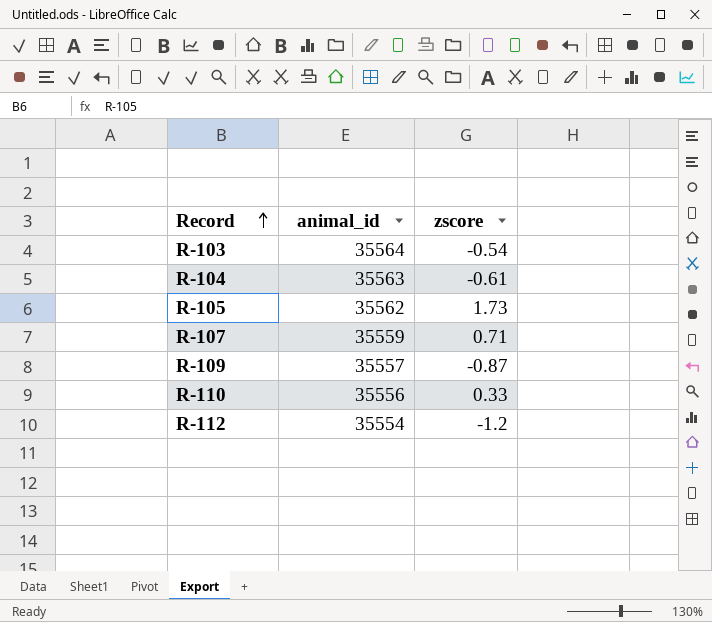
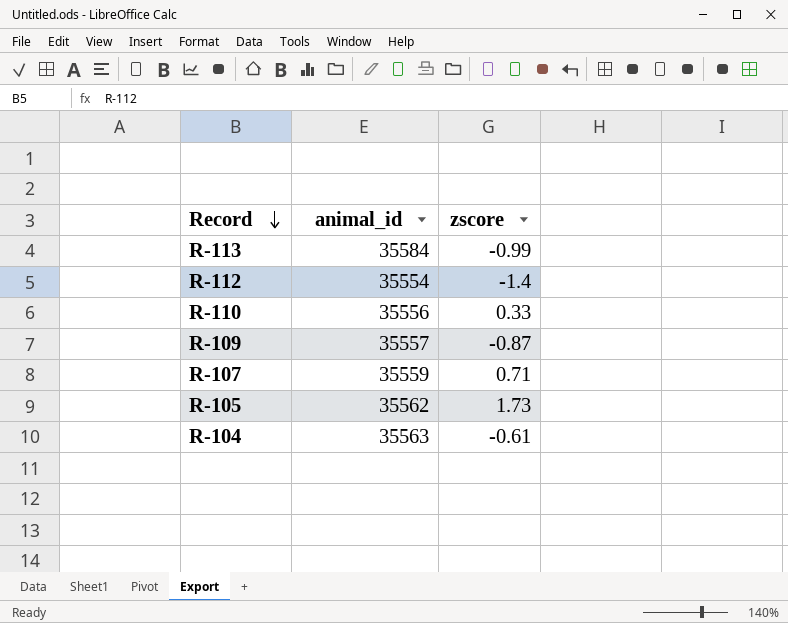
row order: Record ascending -> Record descending
row R-103: 35564 | -0.54 -> none
row R-113: none -> 35584 | -0.99
R-112 | zscore: -1.2 -> -1.4

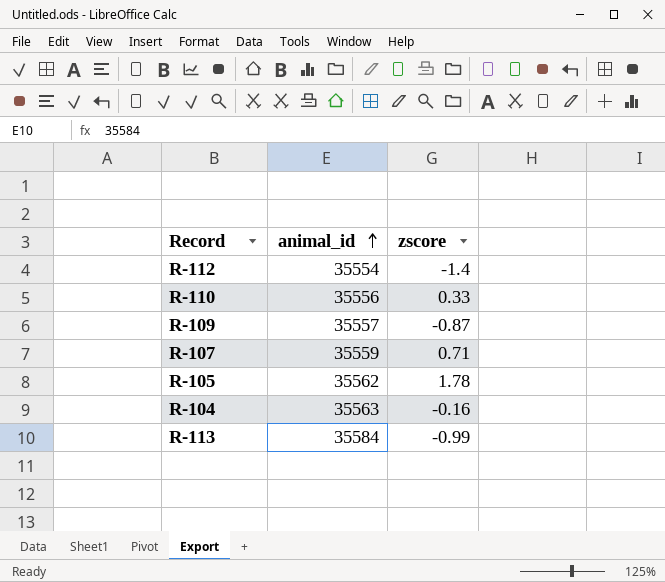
row order: Record descending -> animal_id ascending
R-105 | zscore: 1.73 -> 1.78
R-104 | zscore: -0.61 -> -0.16

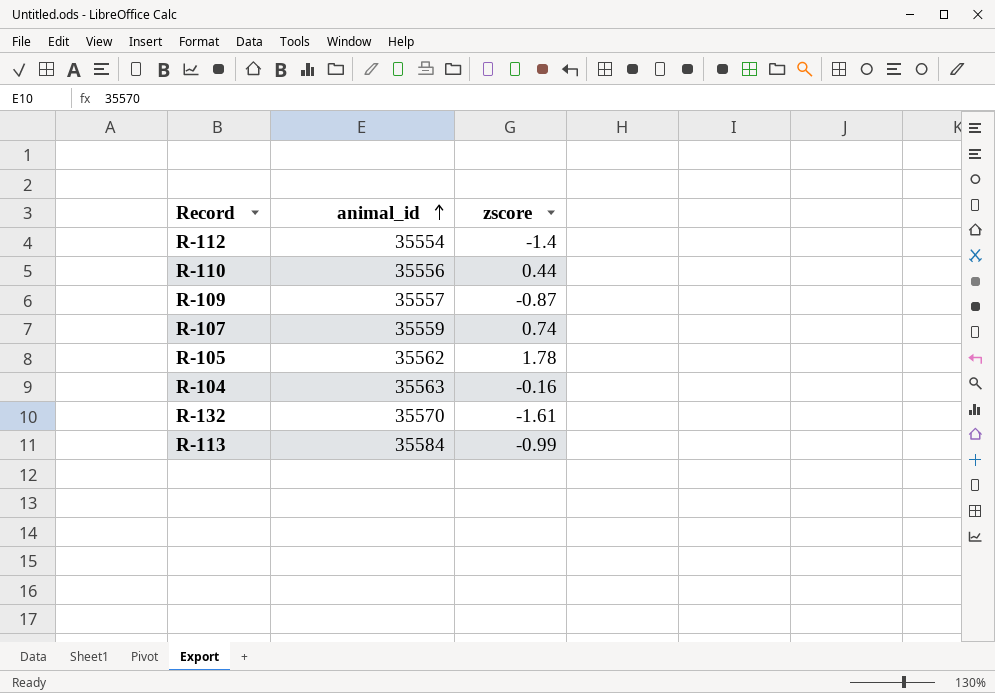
R-110 | zscore: 0.33 -> 0.44
R-107 | zscore: 0.71 -> 0.74
row R-132: none -> 35570 | -1.61

